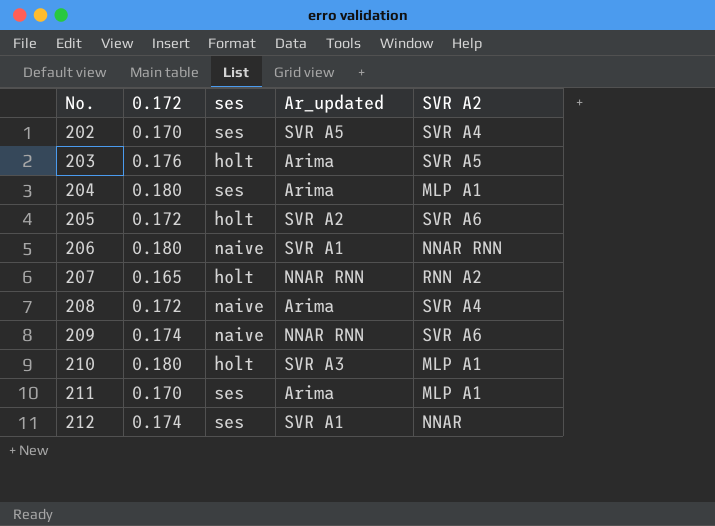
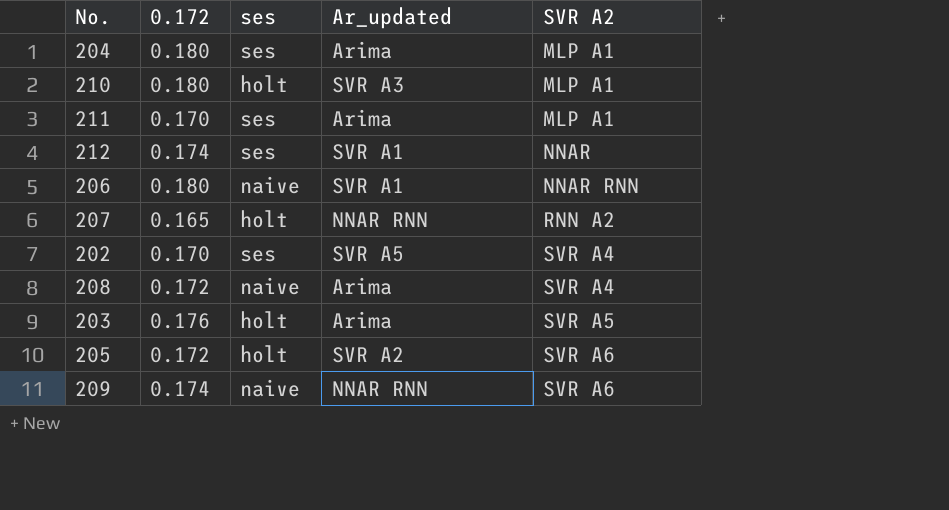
row order: No. ascending -> SVR A2 ascending

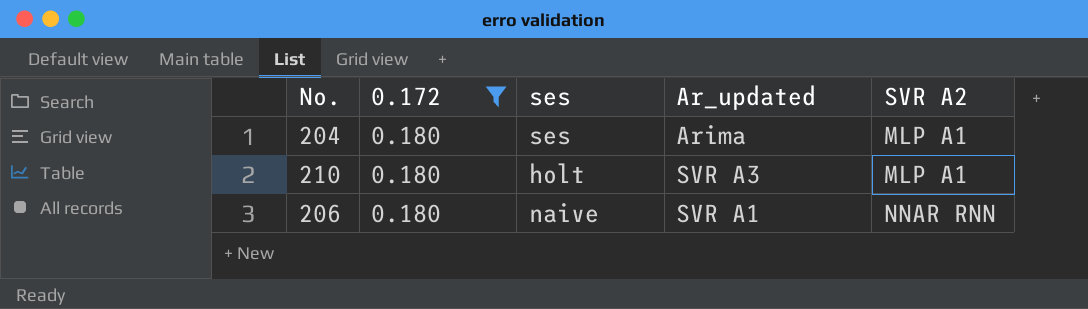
filter: none -> 0.172 = 0.180

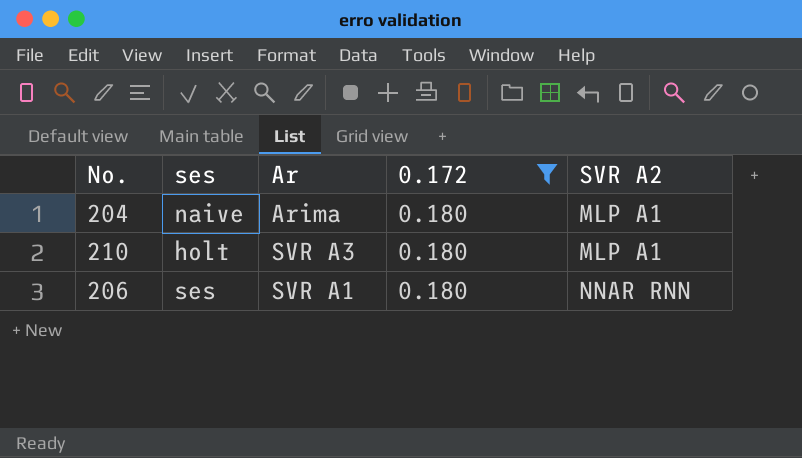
column name: Ar_updated -> Ar
column 0.172 | position: 2 -> 4
204 | ses: ses -> naive
206 | ses: naive -> ses

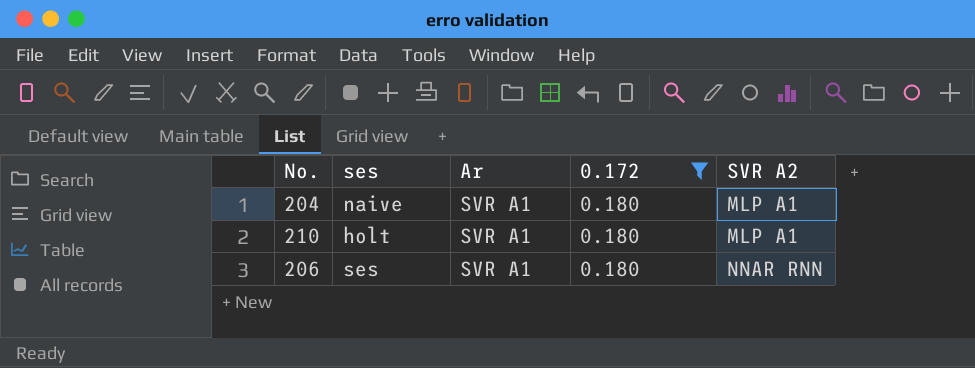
204 | Ar: Arima -> SVR A1
210 | Ar: SVR A3 -> SVR A1

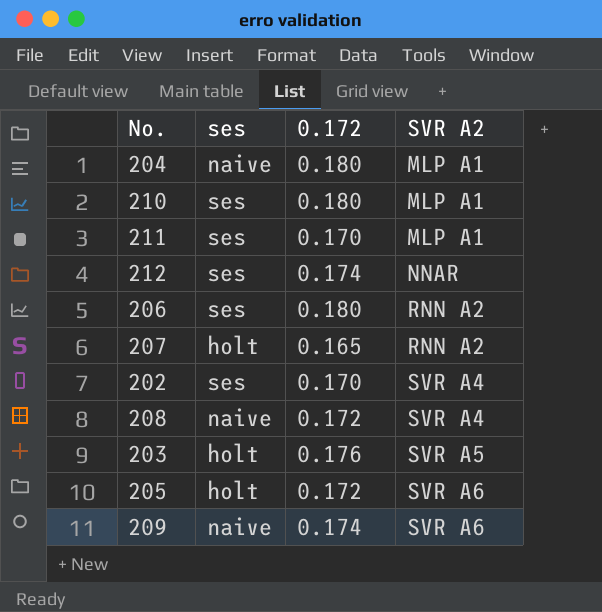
filter: 0.172 = 0.180 -> none
column Ar | position: 3 -> none
210 | ses: holt -> ses
206 | SVR A2: NNAR RNN -> RNN A2

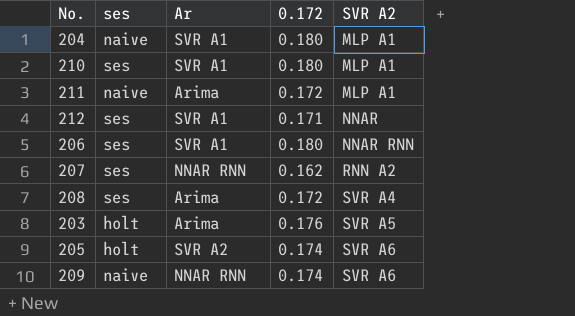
column Ar | position: none -> 3
row 202: ses | 0.170 | SVR A4 -> none
211 | ses: ses -> naive
211 | 0.172: 0.170 -> 0.172
212 | 0.172: 0.174 -> 0.171
206 | SVR A2: RNN A2 -> NNAR RNN
207 | ses: holt -> ses
207 | 0.172: 0.165 -> 0.162
208 | ses: naive -> ses
205 | 0.172: 0.172 -> 0.174

